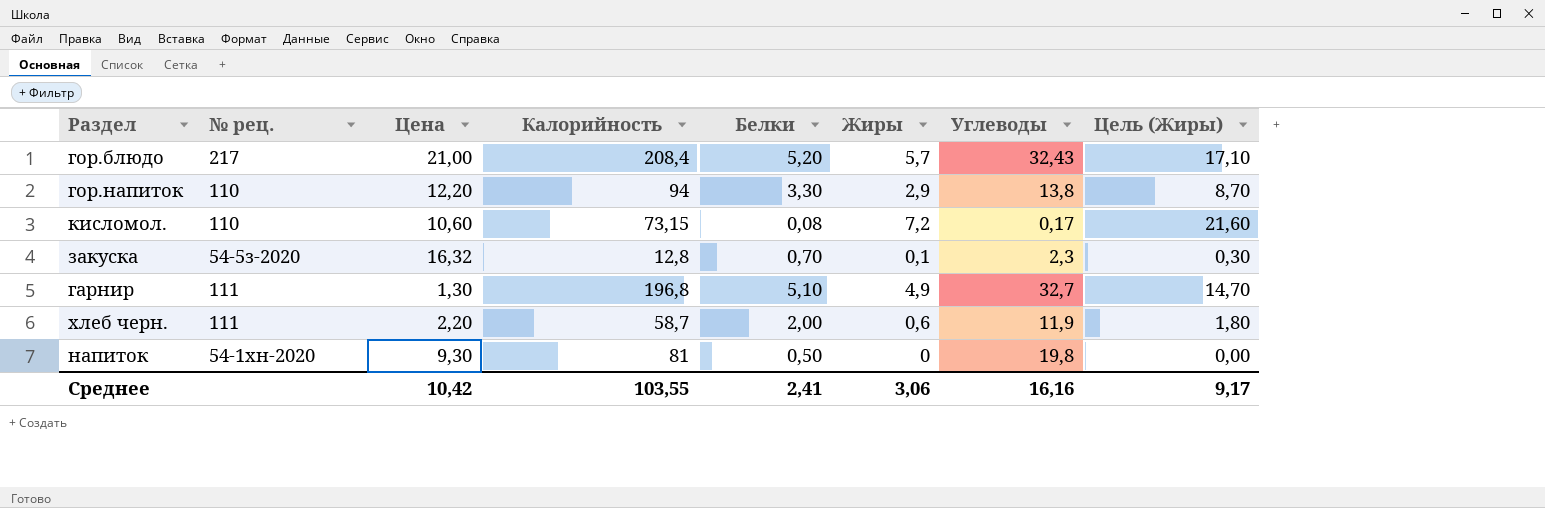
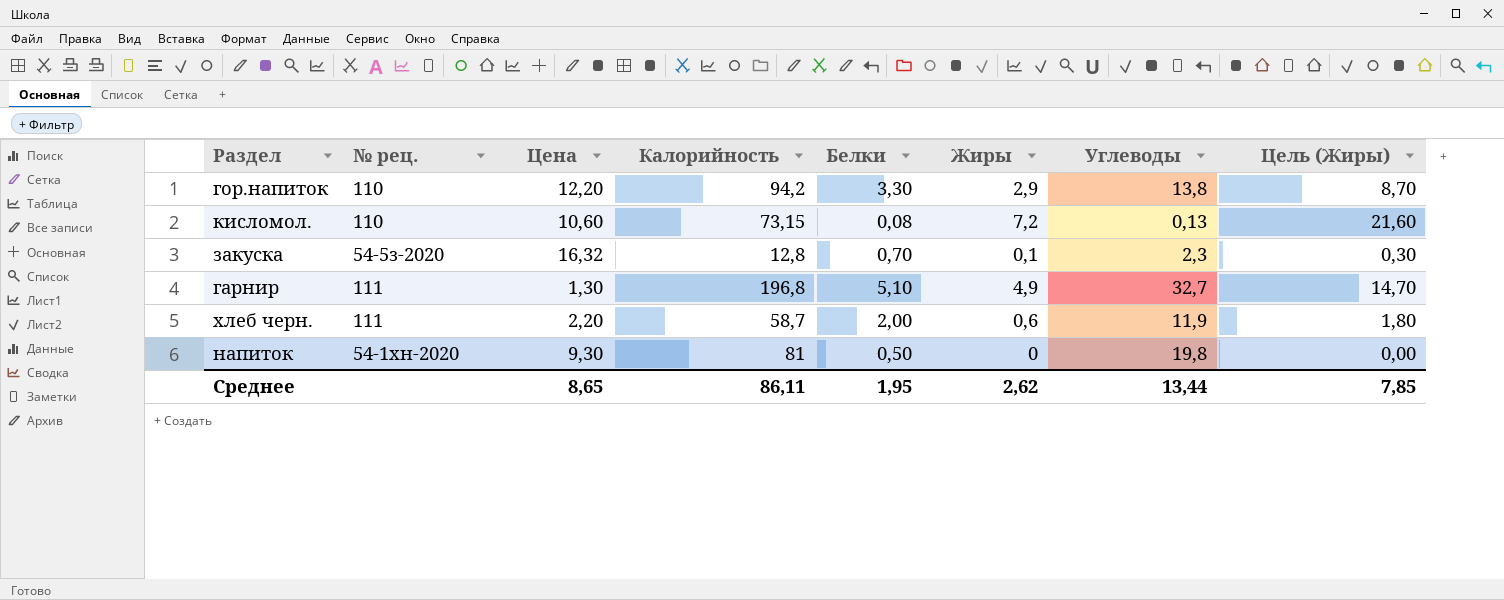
row гор.блюдо: 217 | 21,00 | 208,4 | 5,20 | 5,7 | 32,43 | 17,10 -> none
гор.напиток | Калорийность: 94 -> 94,2
кисломол. | Углеводы: 0,17 -> 0,13
Среднее | Цена: 10,42 -> 8,65
Среднее | Калорийность: 103,55 -> 86,11
Среднее | Белки: 2,41 -> 1,95
Среднее | Жиры: 3,06 -> 2,62
Среднее | Углеводы: 16,16 -> 13,44
Среднее | Цель (Жиры): 9,17 -> 7,85

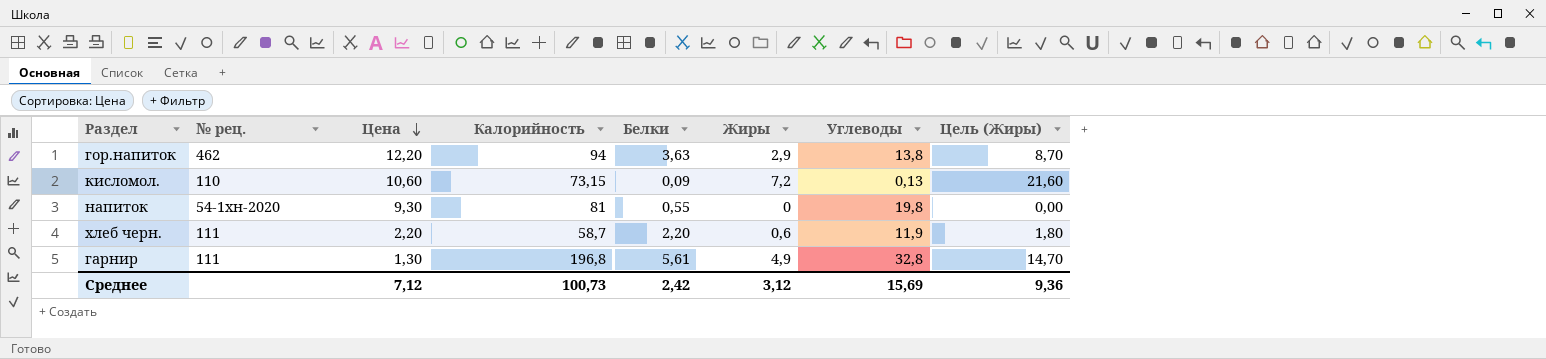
row order: none -> Цена descending
row закуска: 54-5з-2020 | 16,32 | 12,8 | 0,70 | 0,1 | 2,3 | 0,30 -> none
гор.напиток | № рец.: 110 -> 462
гор.напиток | Калорийность: 94,2 -> 94
гор.напиток | Белки: 3,30 -> 3,63
кисломол. | Белки: 0,08 -> 0,09
напиток | Белки: 0,50 -> 0,55
хлеб черн. | Белки: 2,00 -> 2,20
гарнир | Белки: 5,10 -> 5,61
гарнир | Углеводы: 32,7 -> 32,8
Среднее | Цена: 8,65 -> 7,12
Среднее | Калорийность: 86,11 -> 100,73
Среднее | Белки: 1,95 -> 2,42
Среднее | Жиры: 2,62 -> 3,12
Среднее | Углеводы: 13,44 -> 15,69
Среднее | Цель (Жиры): 7,85 -> 9,36

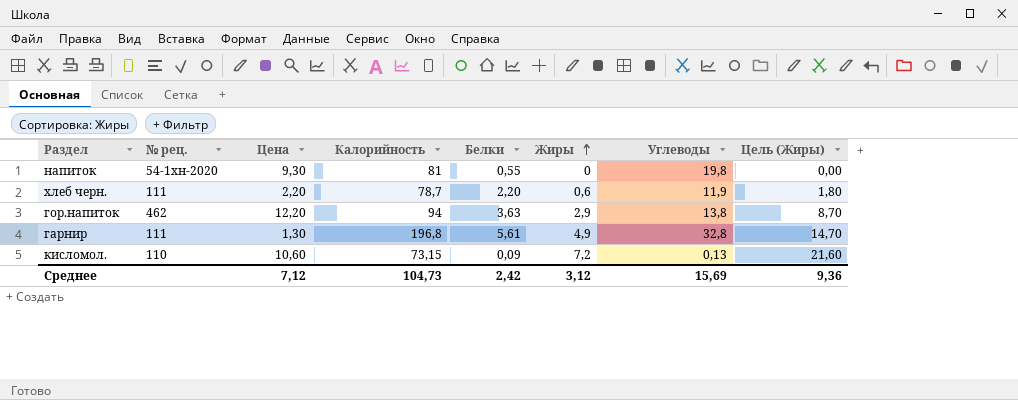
row order: Цена descending -> Жиры ascending
хлеб черн. | Калорийность: 58,7 -> 78,7
Среднее | Калорийность: 100,73 -> 104,73

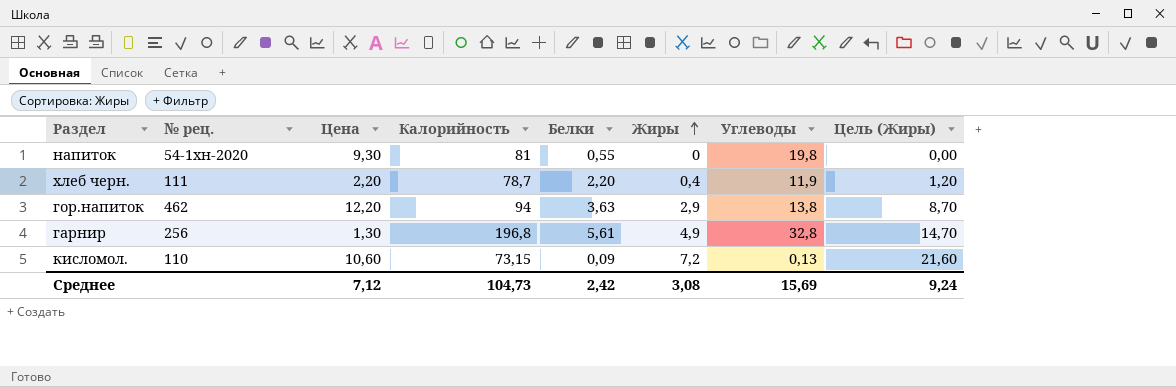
хлеб черн. | Жиры: 0,6 -> 0,4
хлеб черн. | Цель (Жиры): 1,80 -> 1,20
гарнир | № рец.: 111 -> 256
Среднее | Жиры: 3,12 -> 3,08
Среднее | Цель (Жиры): 9,36 -> 9,24

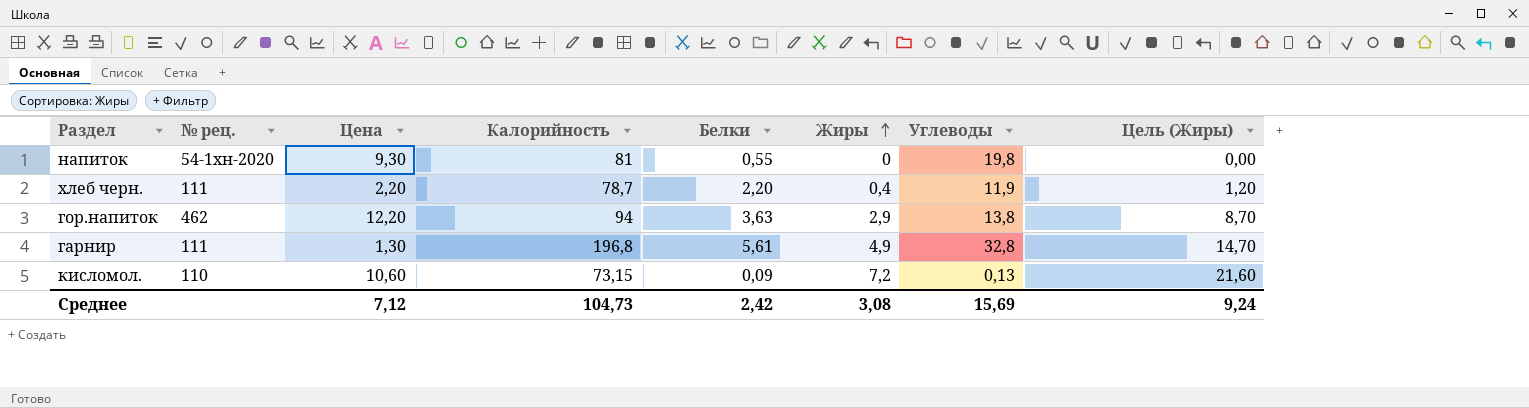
гарнир | № рец.: 256 -> 111

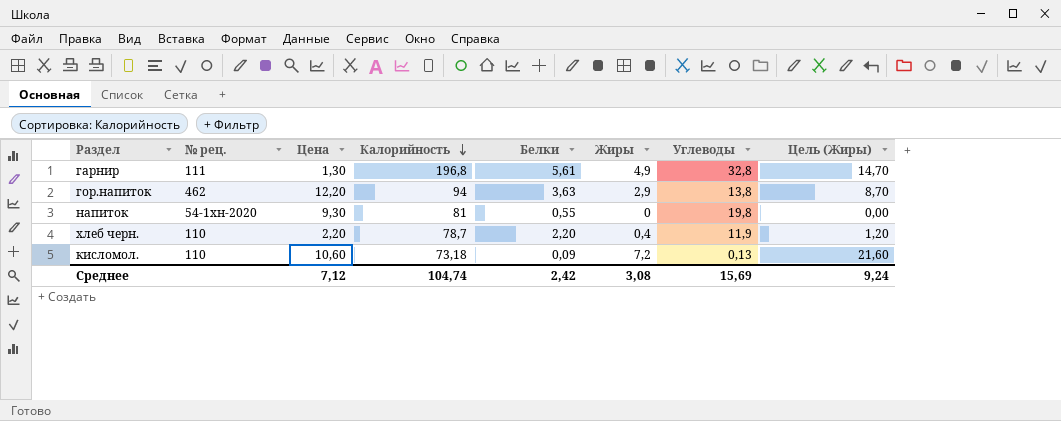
row order: Жиры ascending -> Калорийность descending
хлеб черн. | № рец.: 111 -> 110
кисломол. | Калорийность: 73,15 -> 73,18
Среднее | Калорийность: 104,73 -> 104,74

